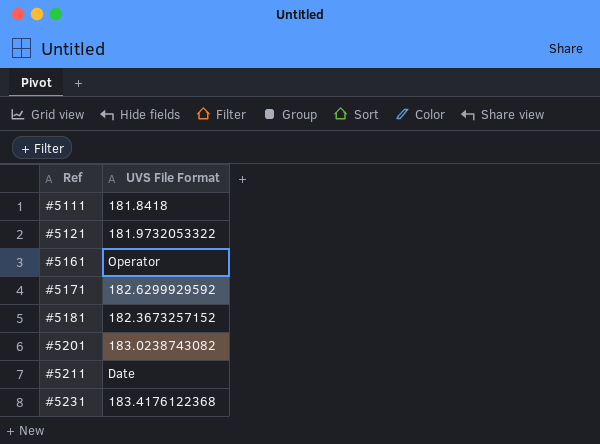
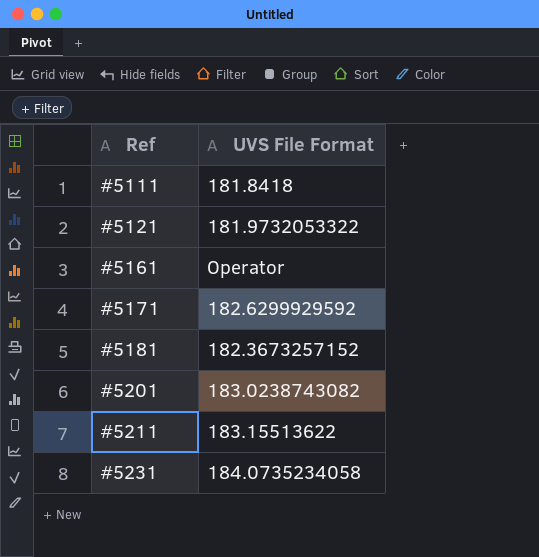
#5211 | UVS File Format: Date -> 183.15513622
#5231 | UVS File Format: 183.4176122368 -> 184.0735234058

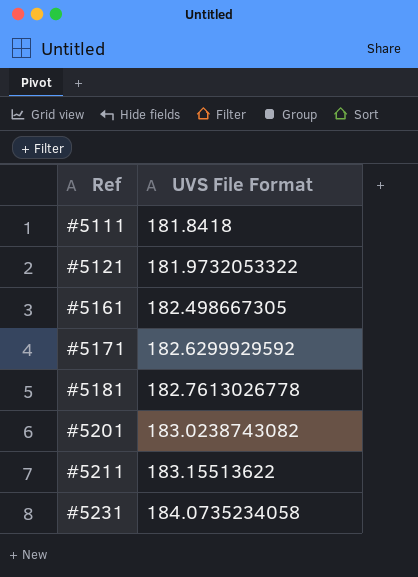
#5161 | UVS File Format: Operator -> 182.498667305
#5181 | UVS File Format: 182.3673257152 -> 182.7613026778

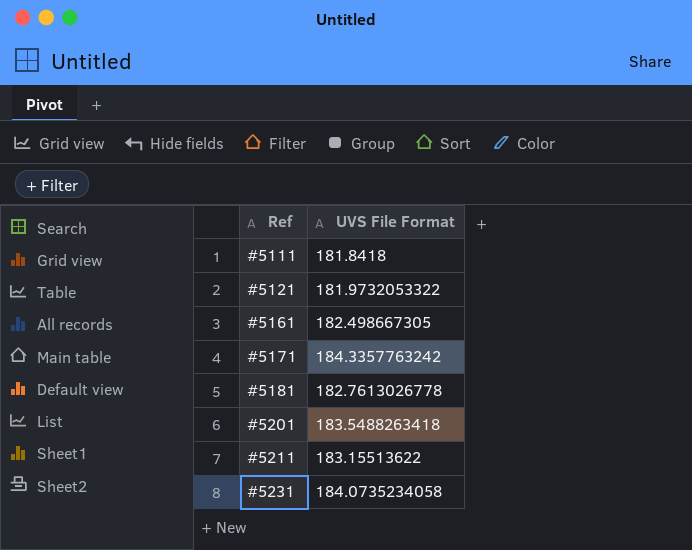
#5171 | UVS File Format: 182.6299929592 -> 184.3357763242
#5201 | UVS File Format: 183.0238743082 -> 183.5488263418

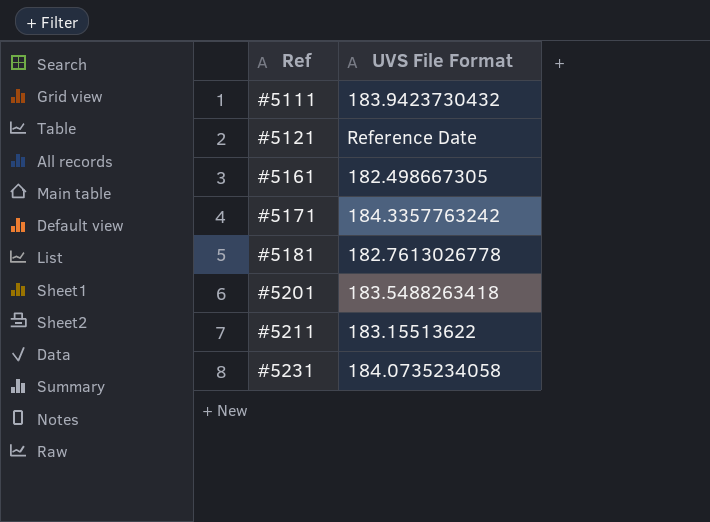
#5111 | UVS File Format: 181.8418 -> 183.9423730432
#5121 | UVS File Format: 181.9732053322 -> Reference Date

